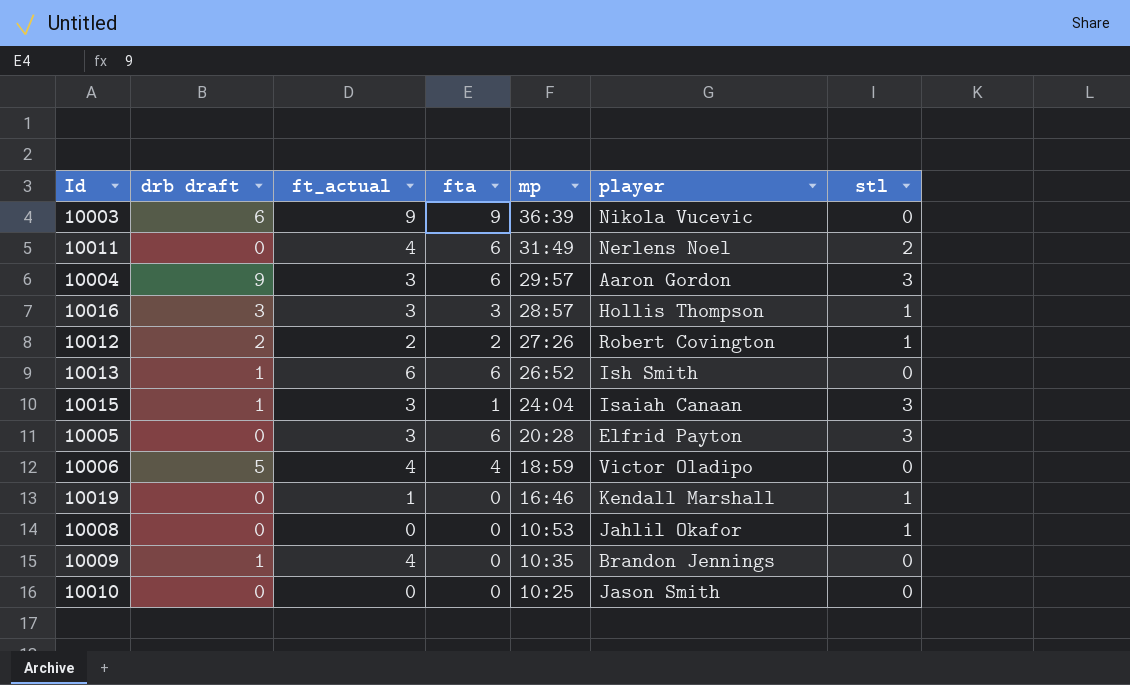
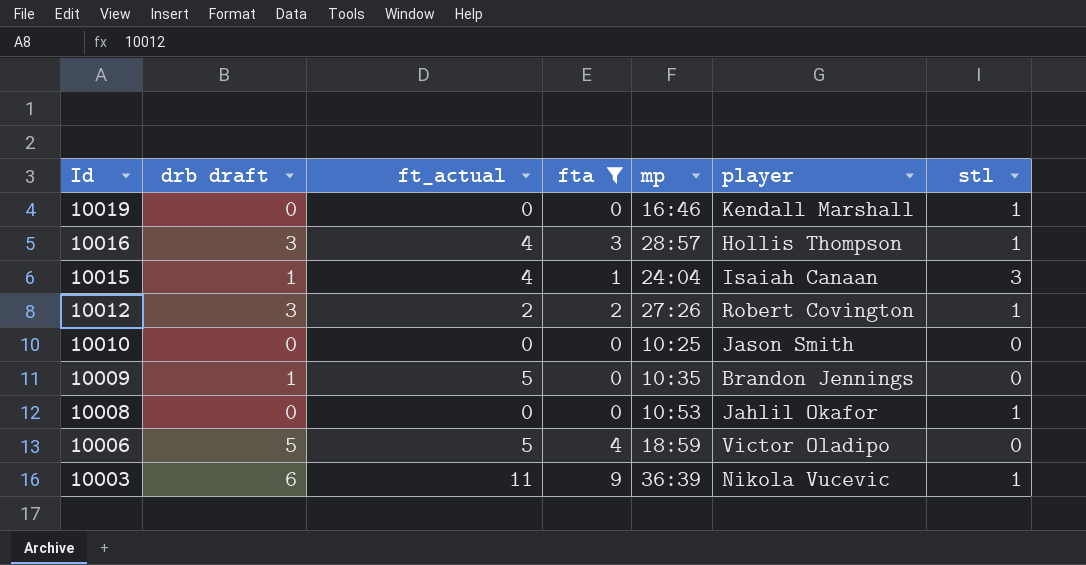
filter: none -> fta != 6
row order: mp descending -> Id descending
10019 | ft_actual: 1 -> 0
10016 | ft_actual: 3 -> 4
10015 | ft_actual: 3 -> 4
10012 | drb draft: 2 -> 3
10009 | ft_actual: 4 -> 5
10006 | ft_actual: 4 -> 5
10003 | ft_actual: 9 -> 11
10003 | stl: 0 -> 1

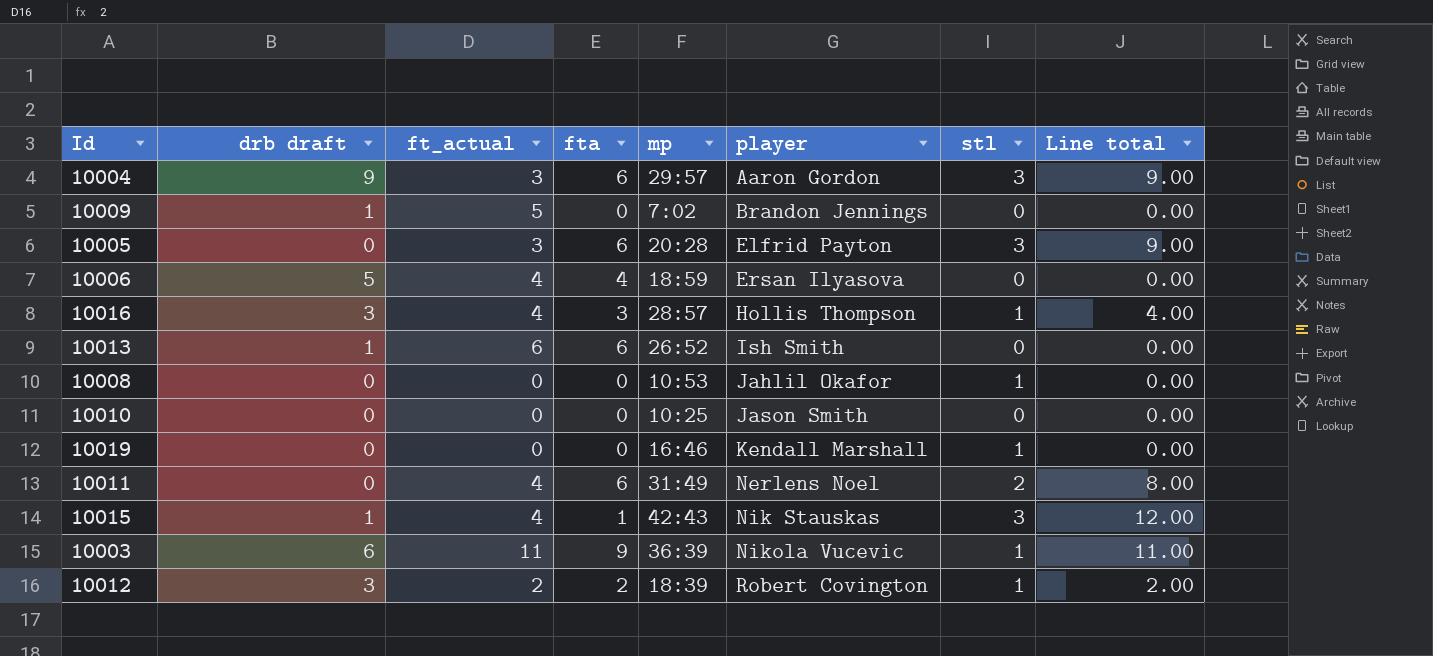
filter: fta != 6 -> none
row order: Id descending -> player ascending
column Line total | formula: none -> [ft_actual] * [stl]
10009 | mp: 10:35 -> 7:02
10006 | ft_actual: 5 -> 4
10006 | player: Victor Oladipo -> Ersan Ilyasova
10015 | mp: 24:04 -> 42:43
10015 | player: Isaiah Canaan -> Nik Stauskas
10012 | mp: 27:26 -> 18:39

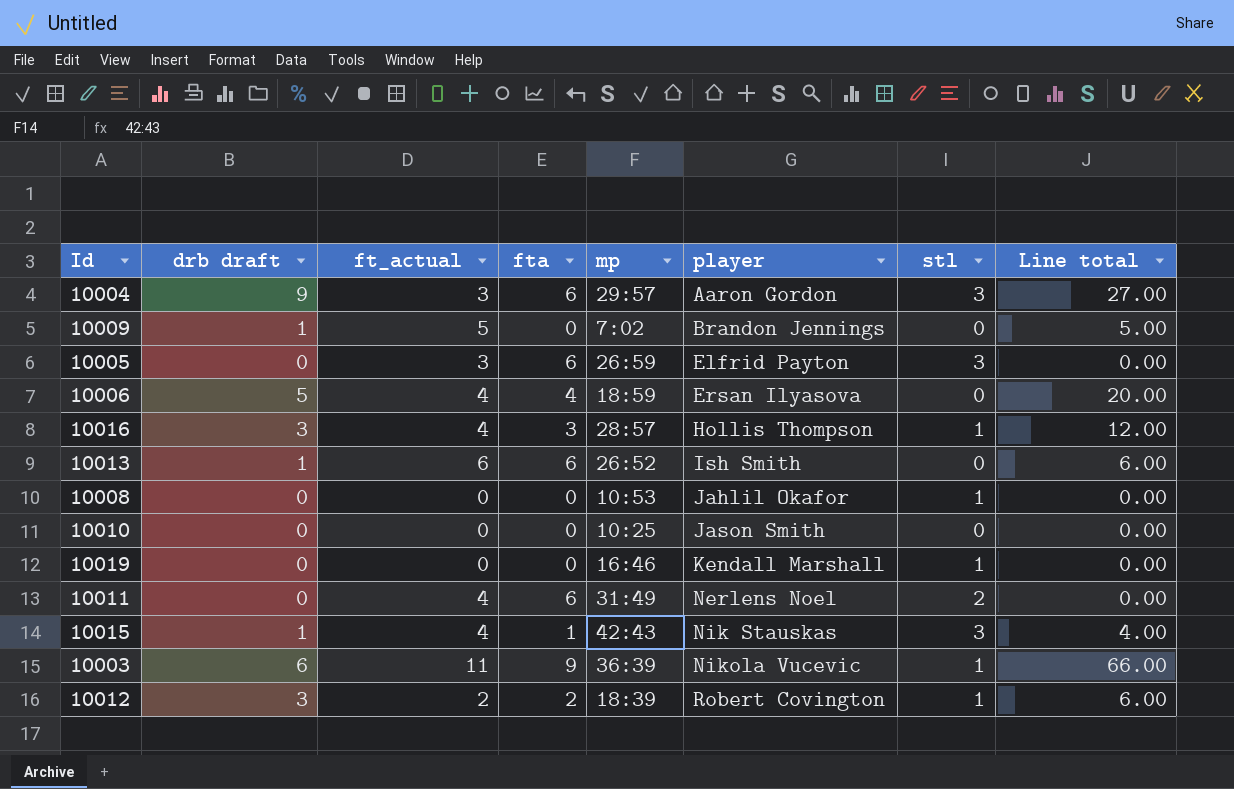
column Line total | formula: [ft_actual] * [stl] -> [drb draft] * [ft_actual]
10005 | mp: 20:28 -> 26:59

